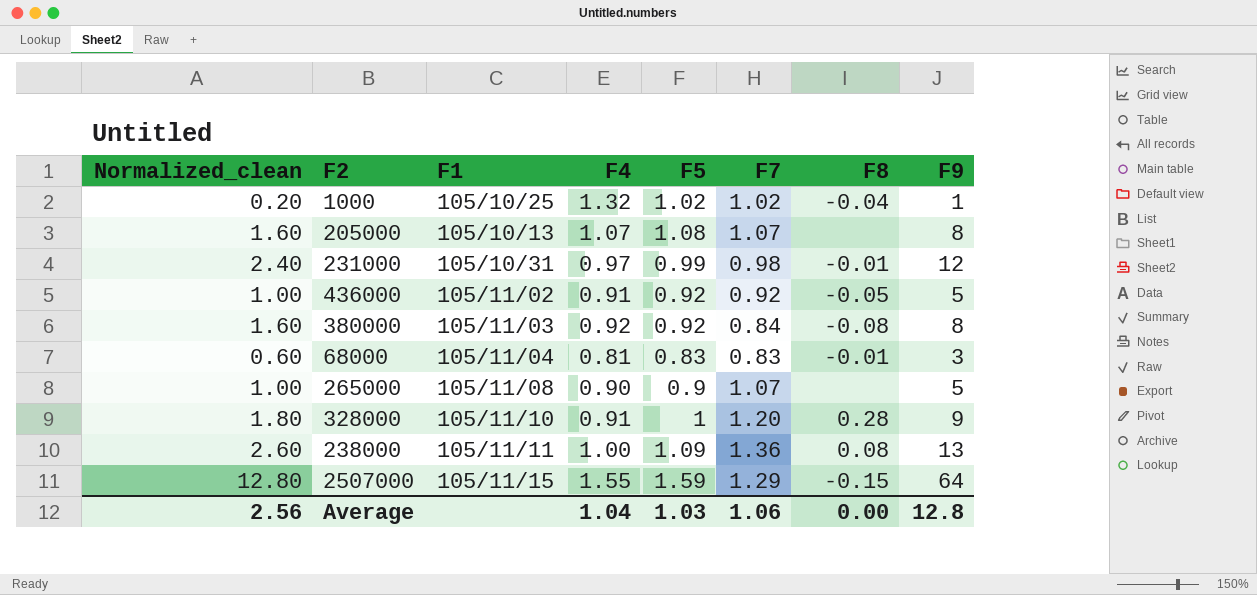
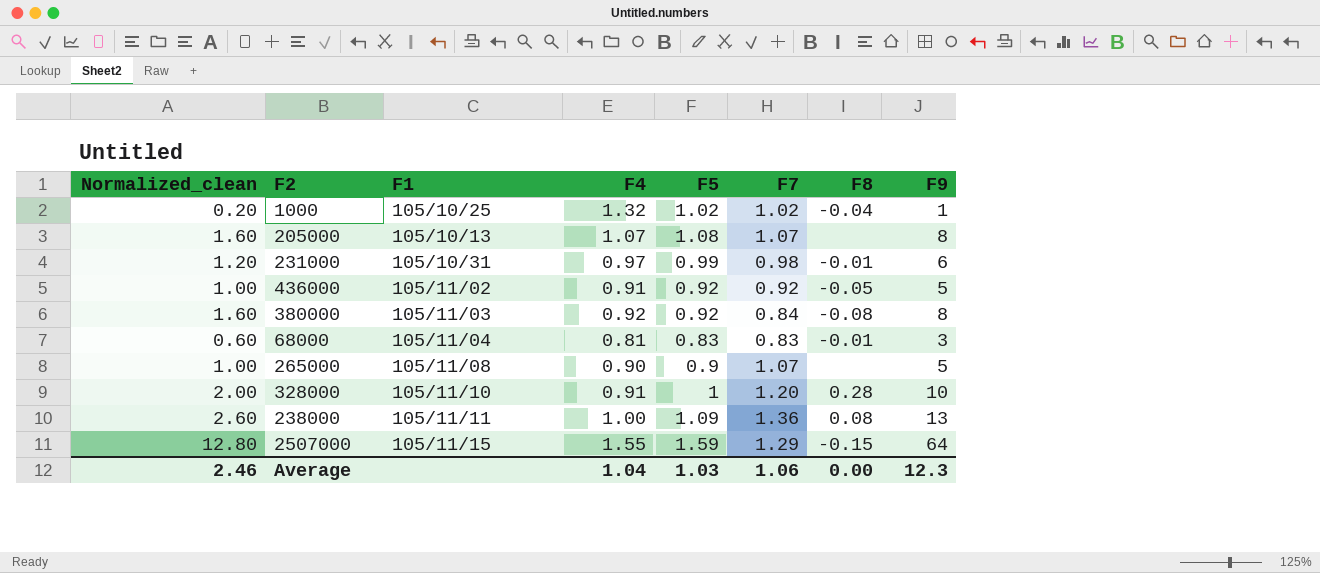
231000 | Normalized_clean: 2.40 -> 1.20
231000 | F9: 12 -> 6
328000 | Normalized_clean: 1.80 -> 2.00
328000 | F9: 9 -> 10
Average | Normalized_clean: 2.56 -> 2.46
Average | F9: 12.8 -> 12.3

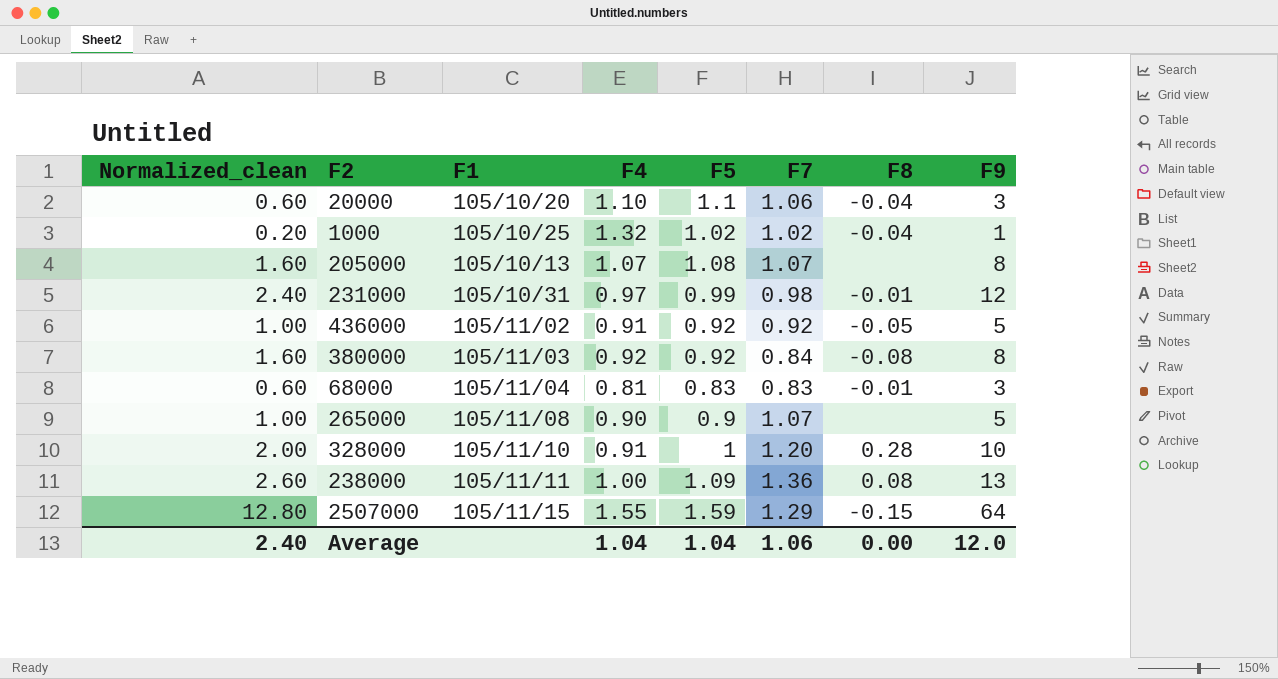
row 20000: none -> 0.60 | 105/10/20 | 1.10 | 1.1 | 1.06 | -0.04 | 3
231000 | Normalized_clean: 1.20 -> 2.40
231000 | F9: 6 -> 12
Average | Normalized_clean: 2.46 -> 2.40
Average | F5: 1.03 -> 1.04
Average | F9: 12.3 -> 12.0

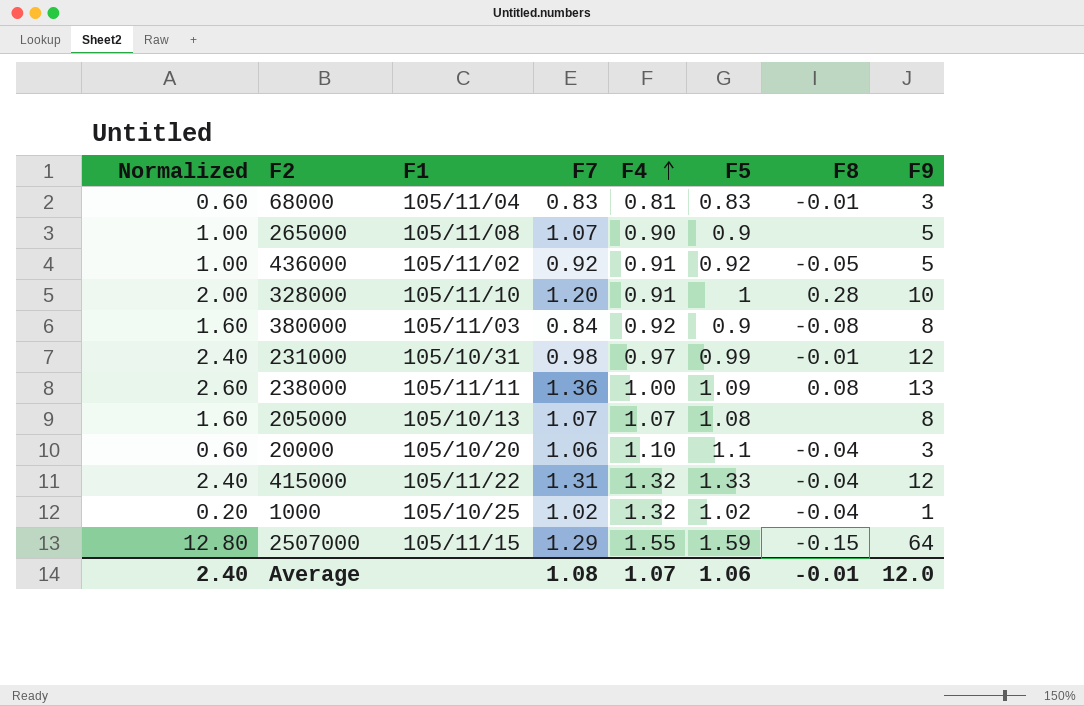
row order: none -> F4 ascending
column name: Normalized_clean -> Normalized
column F7 | position: 6 -> 4
380000 | F5: 0.92 -> 0.9
row 415000: none -> 2.40 | 105/11/22 | 1.31 | 1.32 | 1.33 | -0.04 | 12
Average | F7: 1.06 -> 1.08
Average | F4: 1.04 -> 1.07
Average | F5: 1.04 -> 1.06
Average | F8: 0.00 -> -0.01

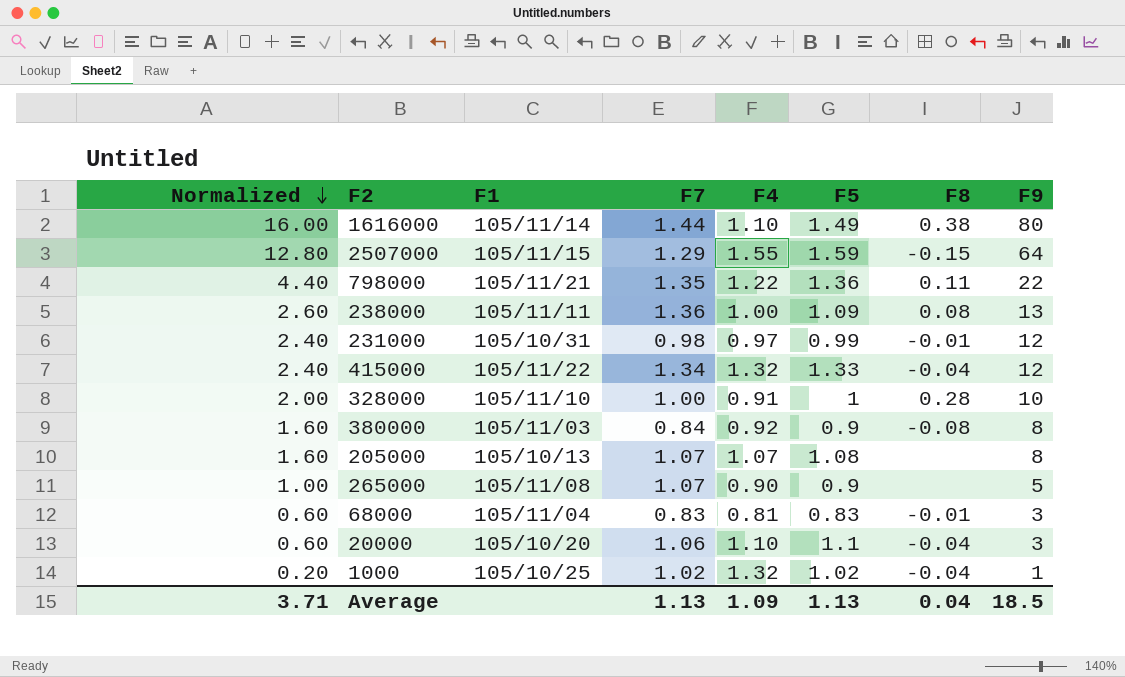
row order: F4 ascending -> Normalized descending
row 436000: 1.00 | 105/11/02 | 0.92 | 0.91 | 0.92 | -0.05 | 5 -> none
row 1616000: none -> 16.00 | 105/11/14 | 1.44 | 1.10 | 1.49 | 0.38 | 80
row 798000: none -> 4.40 | 105/11/21 | 1.35 | 1.22 | 1.36 | 0.11 | 22
415000 | F7: 1.31 -> 1.34
328000 | F7: 1.20 -> 1.00
Average | Normalized: 2.40 -> 3.71
Average | F7: 1.08 -> 1.13
Average | F4: 1.07 -> 1.09
Average | F5: 1.06 -> 1.13
Average | F8: -0.01 -> 0.04
Average | F9: 12.0 -> 18.5

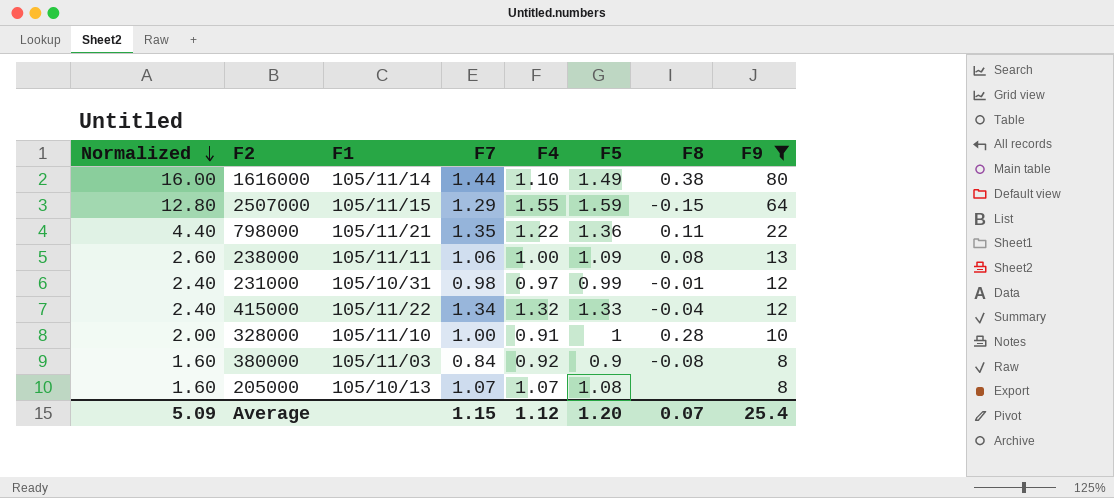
filter: none -> F9 >= 8
238000 | F7: 1.36 -> 1.06
Average | Normalized: 3.71 -> 5.09
Average | F7: 1.13 -> 1.15
Average | F4: 1.09 -> 1.12
Average | F5: 1.13 -> 1.20
Average | F8: 0.04 -> 0.07
Average | F9: 18.5 -> 25.4

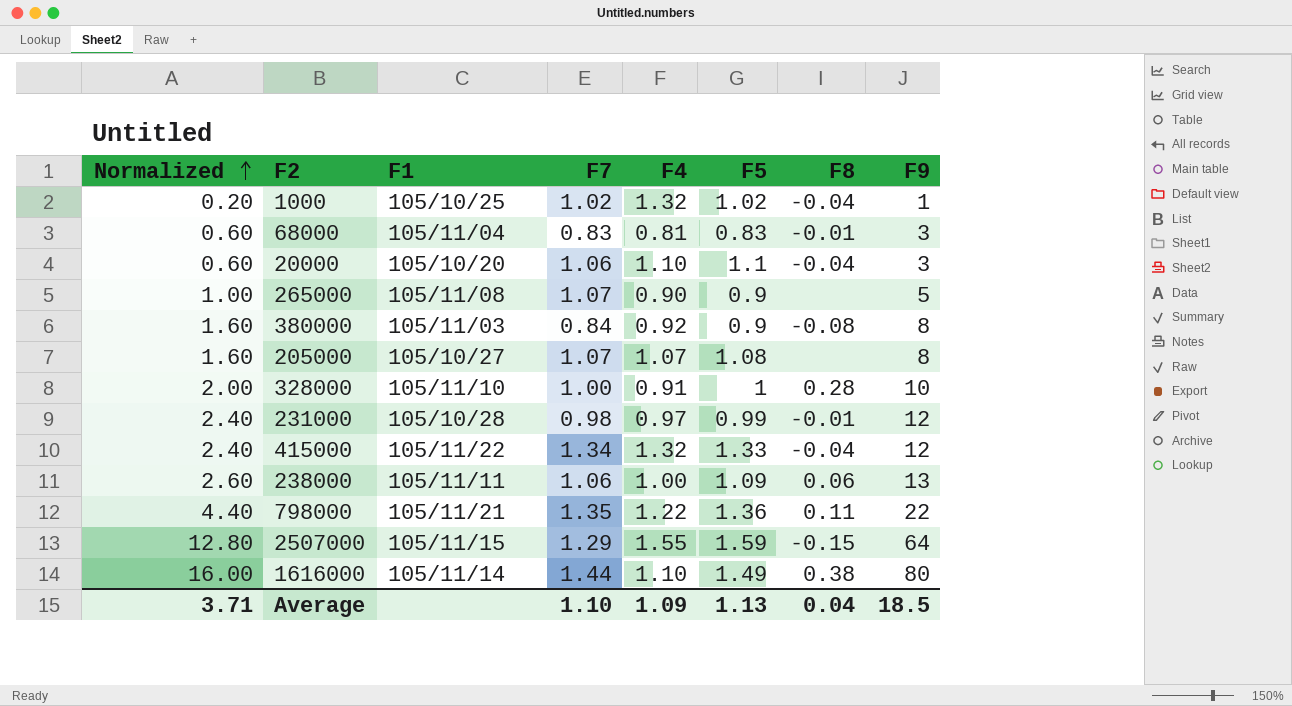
filter: F9 >= 8 -> none
row order: Normalized descending -> Normalized ascending
205000 | F1: 105/10/13 -> 105/10/27
231000 | F1: 105/10/31 -> 105/10/28
238000 | F8: 0.08 -> 0.06
Average | Normalized: 5.09 -> 3.71
Average | F7: 1.15 -> 1.10
Average | F4: 1.12 -> 1.09
Average | F5: 1.20 -> 1.13
Average | F8: 0.07 -> 0.04
Average | F9: 25.4 -> 18.5

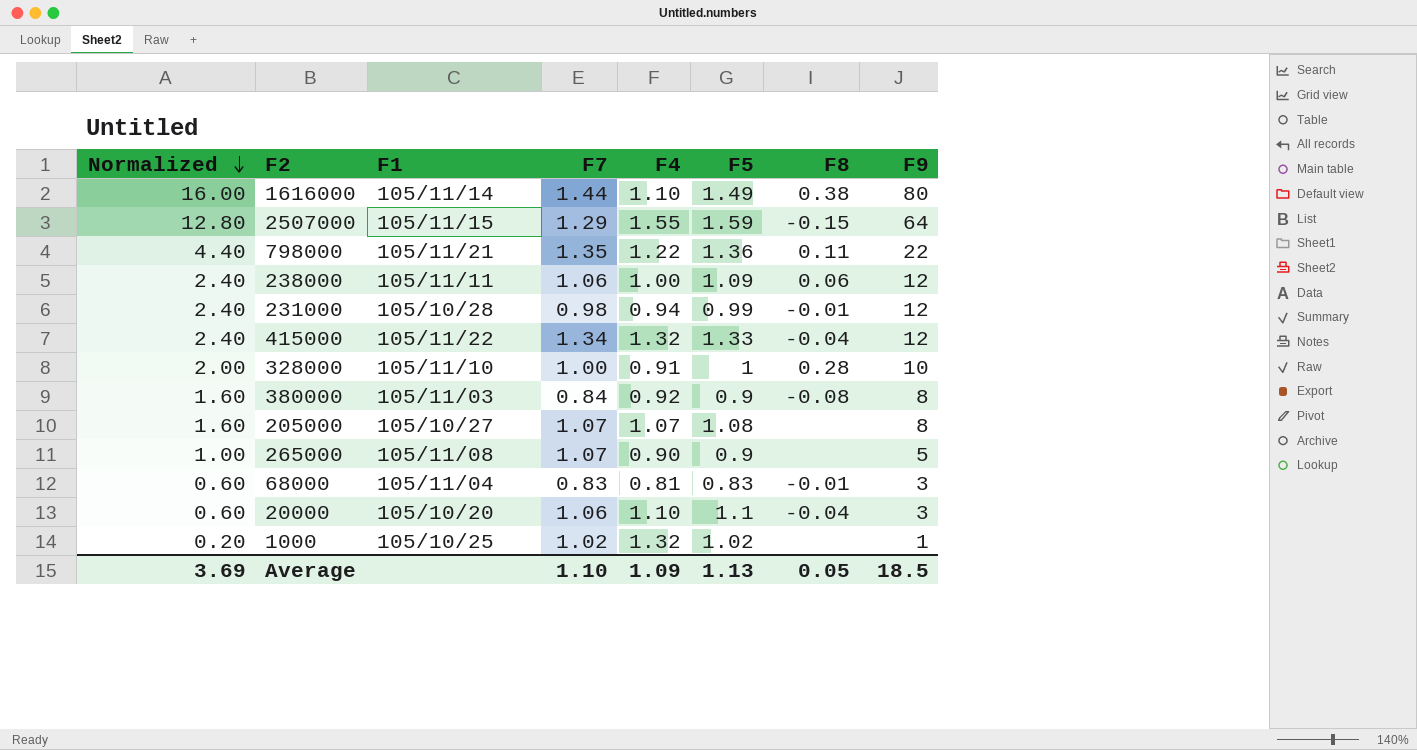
row order: Normalized ascending -> Normalized descending
238000 | Normalized: 2.60 -> 2.40
238000 | F9: 13 -> 12
231000 | F4: 0.97 -> 0.94
1000 | F8: -0.04 -> none
Average | Normalized: 3.71 -> 3.69
Average | F8: 0.04 -> 0.05

